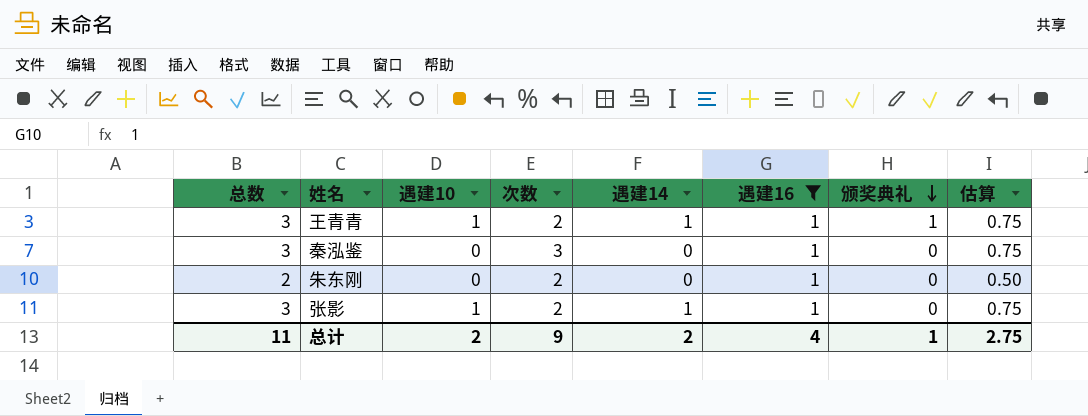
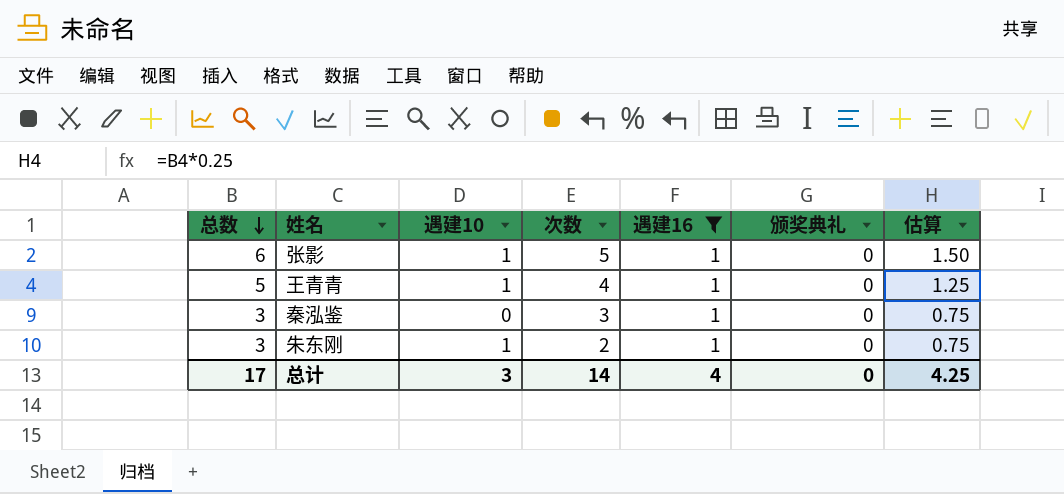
row order: 颁奖典礼 descending -> 总数 descending
column 遇建14 | position: 5 -> none
张影 | 总数: 3 -> 6
张影 | 次数: 2 -> 5
张影 | 估算: 0.75 -> 1.50
王青青 | 总数: 3 -> 5
王青青 | 次数: 2 -> 4
王青青 | 颁奖典礼: 1 -> 0
王青青 | 估算: 0.75 -> 1.25
朱东刚 | 总数: 2 -> 3
朱东刚 | 遇建10: 0 -> 1
朱东刚 | 估算: 0.50 -> 0.75
总计 | 总数: 11 -> 17
总计 | 遇建10: 2 -> 3
总计 | 次数: 9 -> 14
总计 | 颁奖典礼: 1 -> 0
总计 | 估算: 2.75 -> 4.25

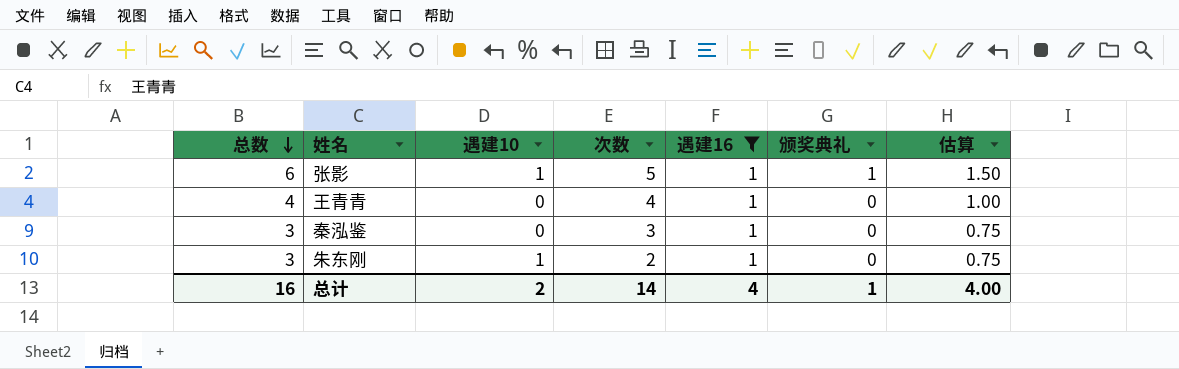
张影 | 颁奖典礼: 0 -> 1
王青青 | 总数: 5 -> 4
王青青 | 遇建10: 1 -> 0
王青青 | 估算: 1.25 -> 1.00
总计 | 总数: 17 -> 16
总计 | 遇建10: 3 -> 2
总计 | 颁奖典礼: 0 -> 1
总计 | 估算: 4.25 -> 4.00

